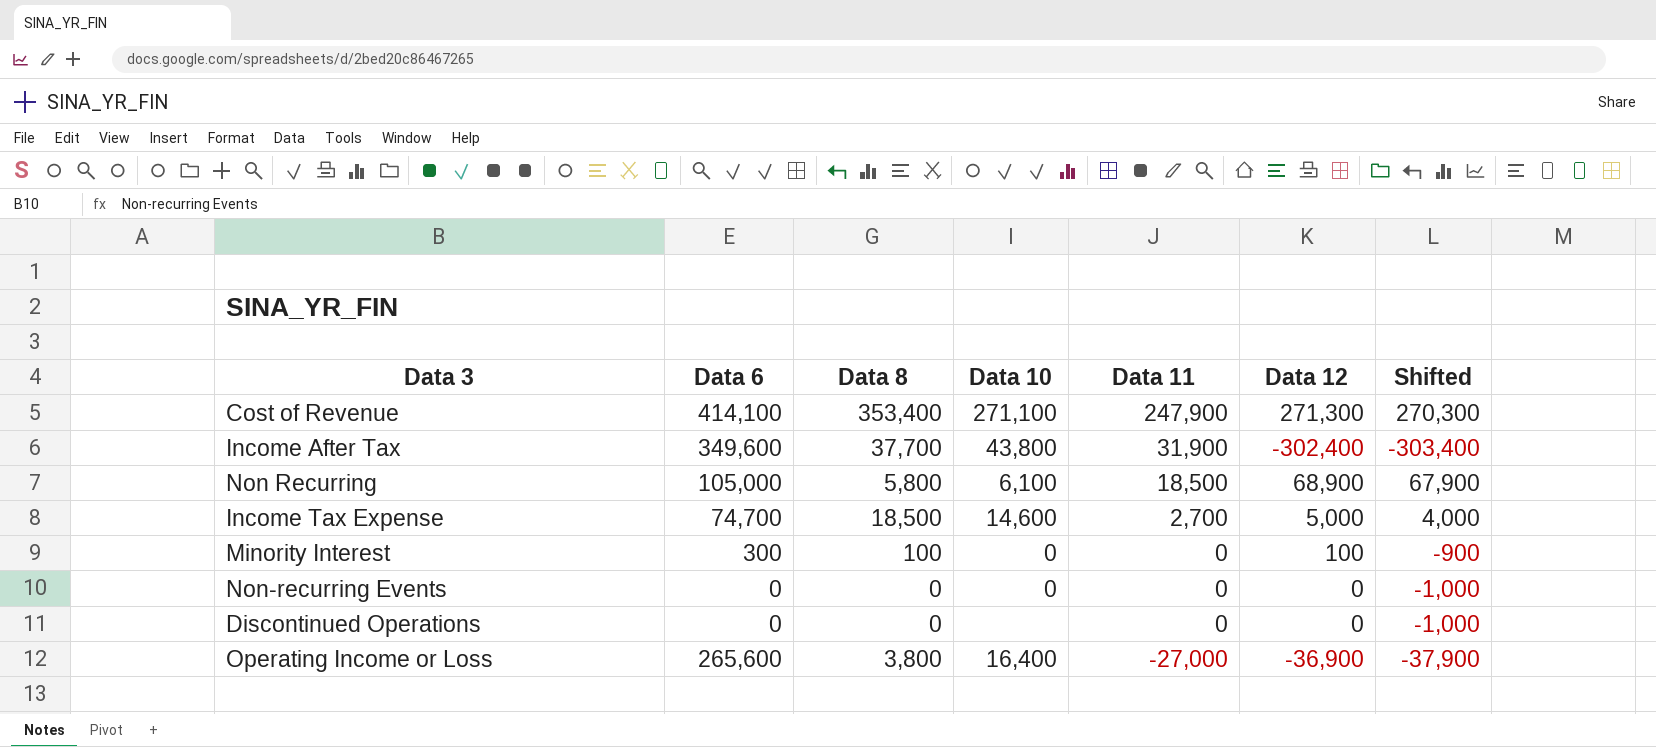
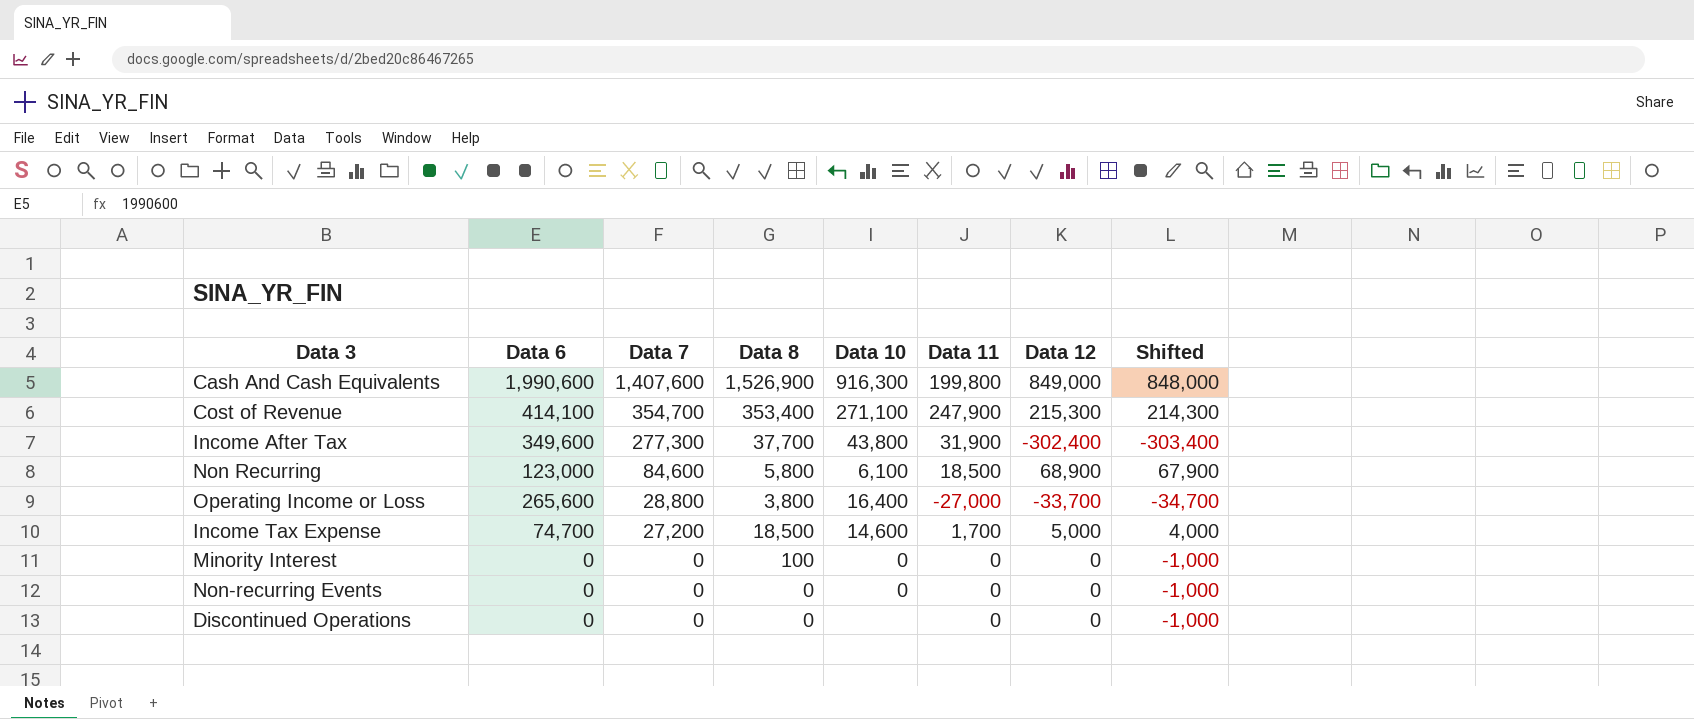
row order: Data 11 descending -> Data 7 descending
column Data 7 | position: none -> 3
row Cash And Cash Equivalents: none -> 1,990,600 | 1,407,600 | 1,526,900 | 916,300 | 199,800 | 849,000 | 848,000
Cost of Revenue | Data 12: 271,300 -> 215,300
Cost of Revenue | Shifted: 270,300 -> 214,300
Non Recurring | Data 6: 105,000 -> 123,000
Operating Income or Loss | Data 12: -36,900 -> -33,700
Operating Income or Loss | Shifted: -37,900 -> -34,700
Income Tax Expense | Data 11: 2,700 -> 1,700
Minority Interest | Data 6: 300 -> 0
Minority Interest | Data 12: 100 -> 0
Minority Interest | Shifted: -900 -> -1,000

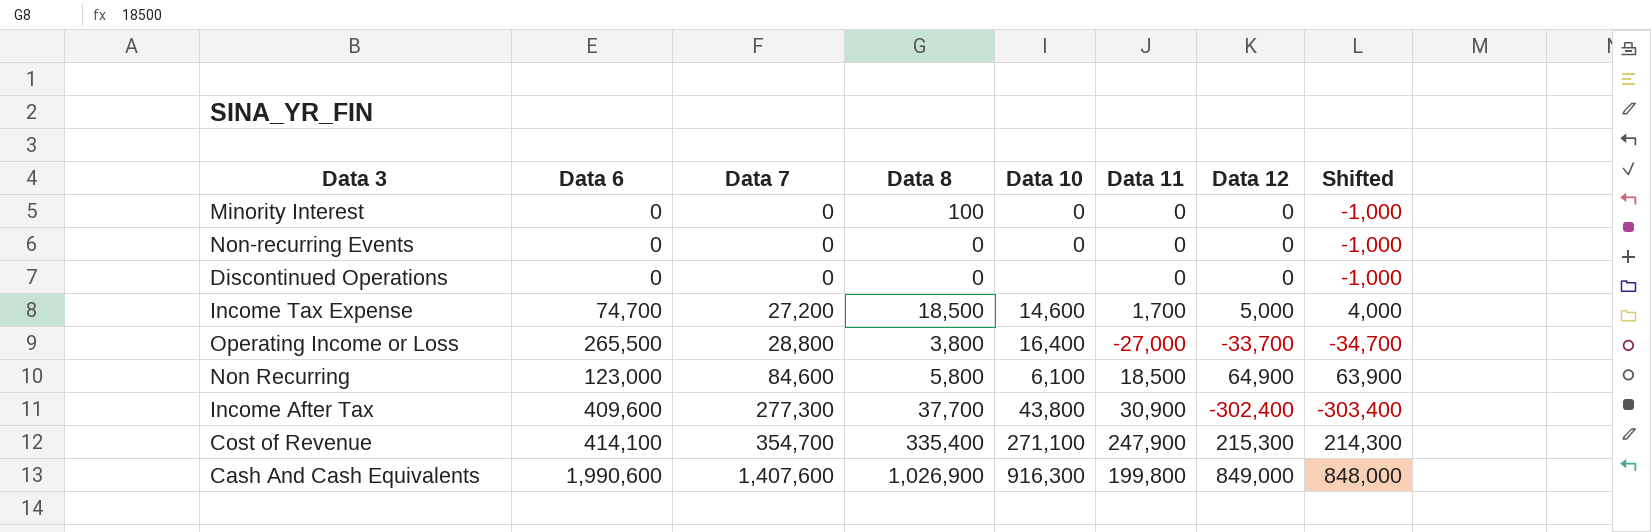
row order: Data 7 descending -> Data 7 ascending
Operating Income or Loss | Data 6: 265,600 -> 265,500
Non Recurring | Data 12: 68,900 -> 64,900
Non Recurring | Shifted: 67,900 -> 63,900
Income After Tax | Data 6: 349,600 -> 409,600
Income After Tax | Data 11: 31,900 -> 30,900
Cost of Revenue | Data 8: 353,400 -> 335,400
Cash And Cash Equivalents | Data 8: 1,526,900 -> 1,026,900

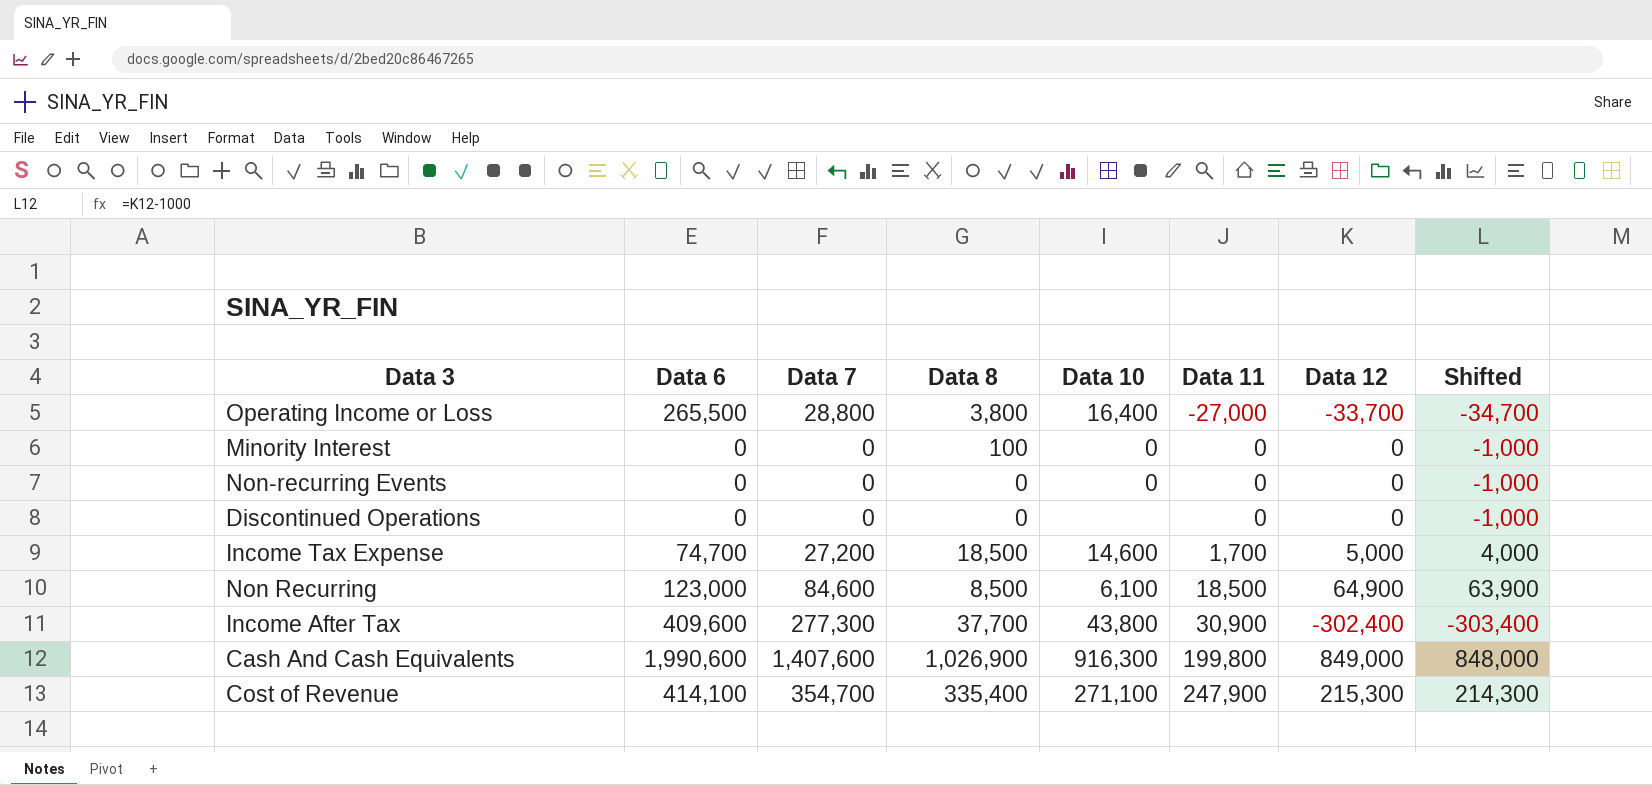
row order: Data 7 ascending -> Data 11 ascending
Non Recurring | Data 8: 5,800 -> 8,500

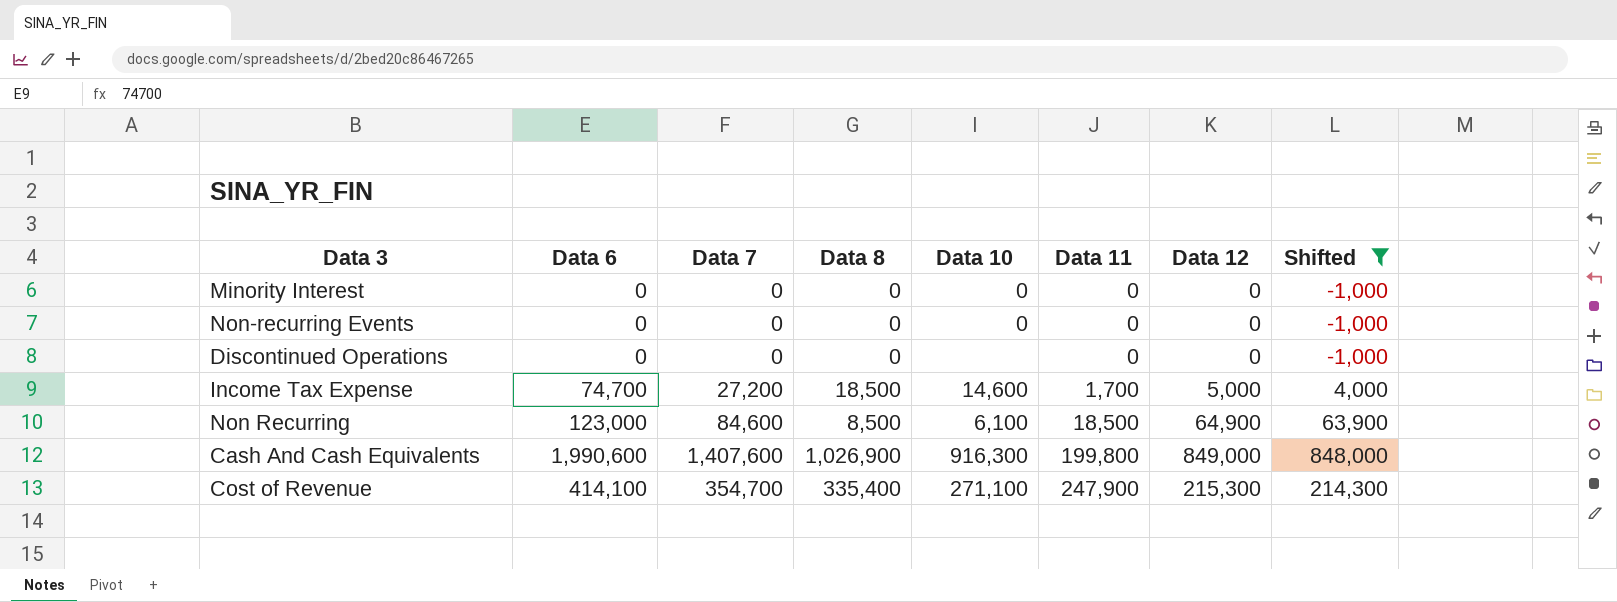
filter: none -> Shifted >= -1,000
Minority Interest | Data 8: 100 -> 0

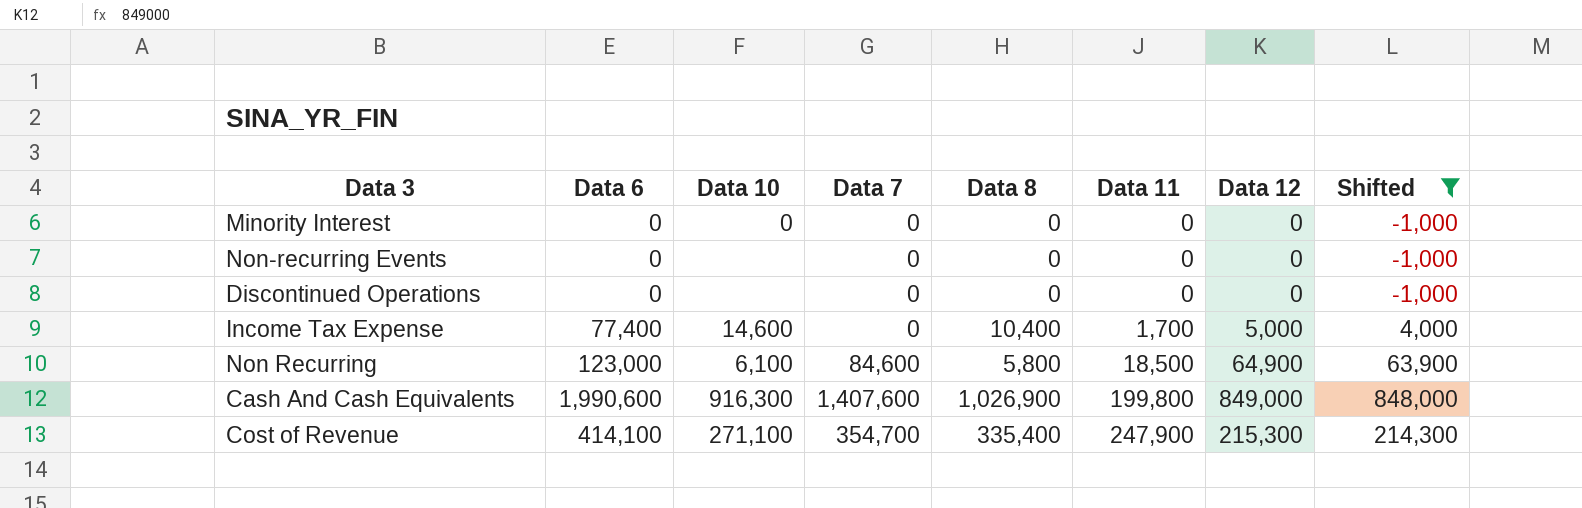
column Data 10 | position: 5 -> 3
Non-recurring Events | Data 10: 0 -> none
Income Tax Expense | Data 6: 74,700 -> 77,400
Income Tax Expense | Data 7: 27,200 -> 0
Income Tax Expense | Data 8: 18,500 -> 10,400
Non Recurring | Data 8: 8,500 -> 5,800

